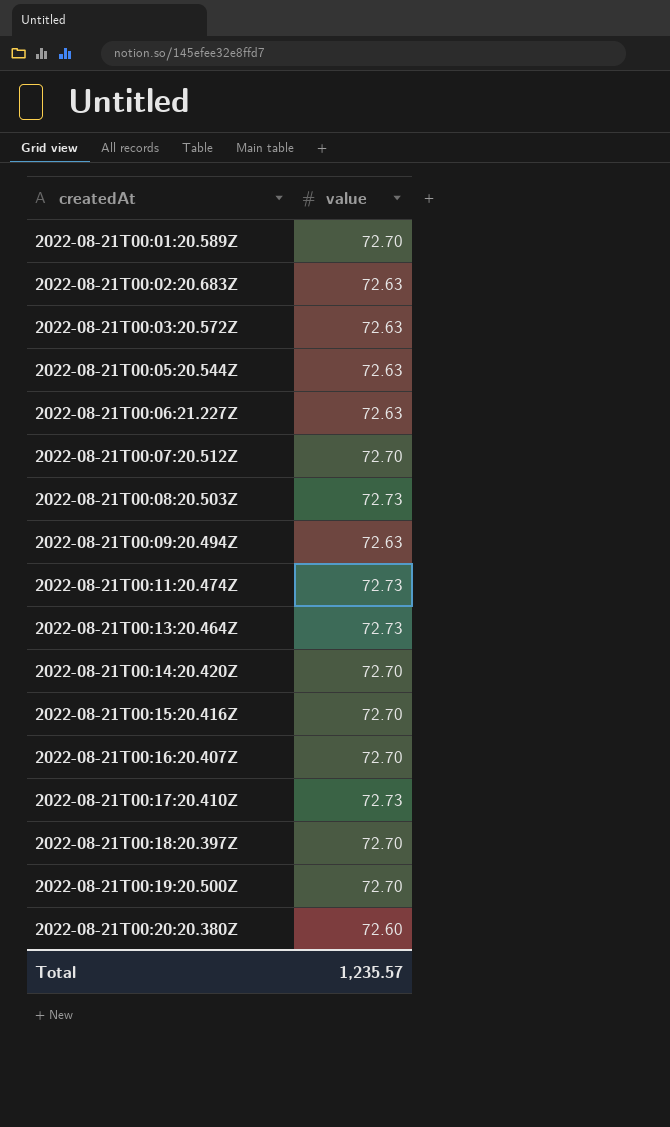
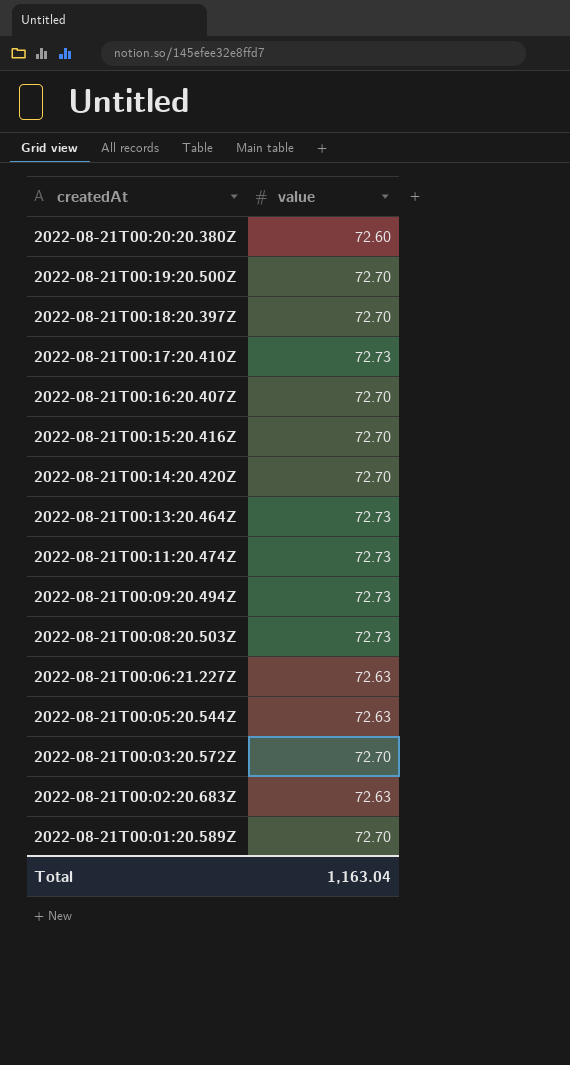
row order: createdAt ascending -> createdAt descending
row 2022-08-21T00:07:20.512Z: 72.70 -> none
2022-08-21T00:09:20.494Z | value: 72.63 -> 72.73
2022-08-21T00:03:20.572Z | value: 72.63 -> 72.70
Total | value: 1,235.57 -> 1,163.04

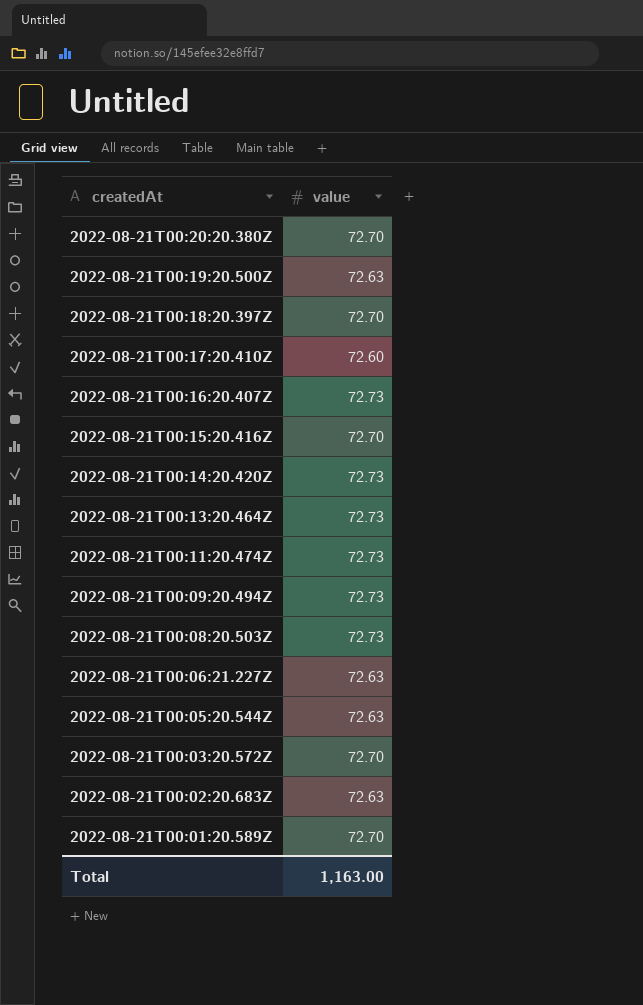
2022-08-21T00:20:20.380Z | value: 72.60 -> 72.70
2022-08-21T00:19:20.500Z | value: 72.70 -> 72.63
2022-08-21T00:17:20.410Z | value: 72.73 -> 72.60
2022-08-21T00:16:20.407Z | value: 72.70 -> 72.73
2022-08-21T00:14:20.420Z | value: 72.70 -> 72.73
Total | value: 1,163.04 -> 1,163.00

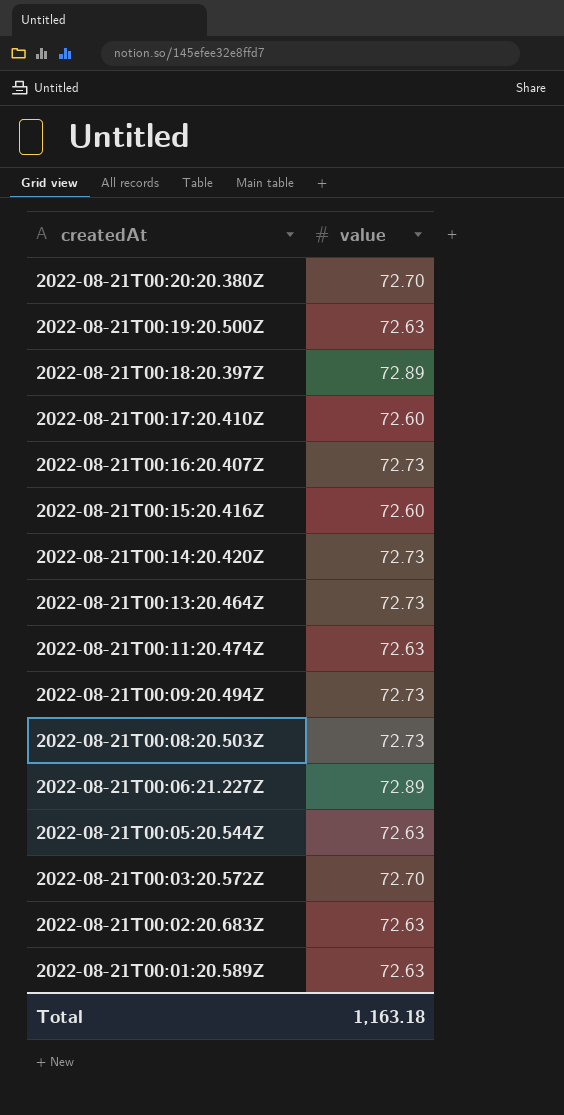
2022-08-21T00:18:20.397Z | value: 72.70 -> 72.89
2022-08-21T00:15:20.416Z | value: 72.70 -> 72.60
2022-08-21T00:11:20.474Z | value: 72.73 -> 72.63
2022-08-21T00:06:21.227Z | value: 72.63 -> 72.89
2022-08-21T00:01:20.589Z | value: 72.70 -> 72.63
Total | value: 1,163.00 -> 1,163.18

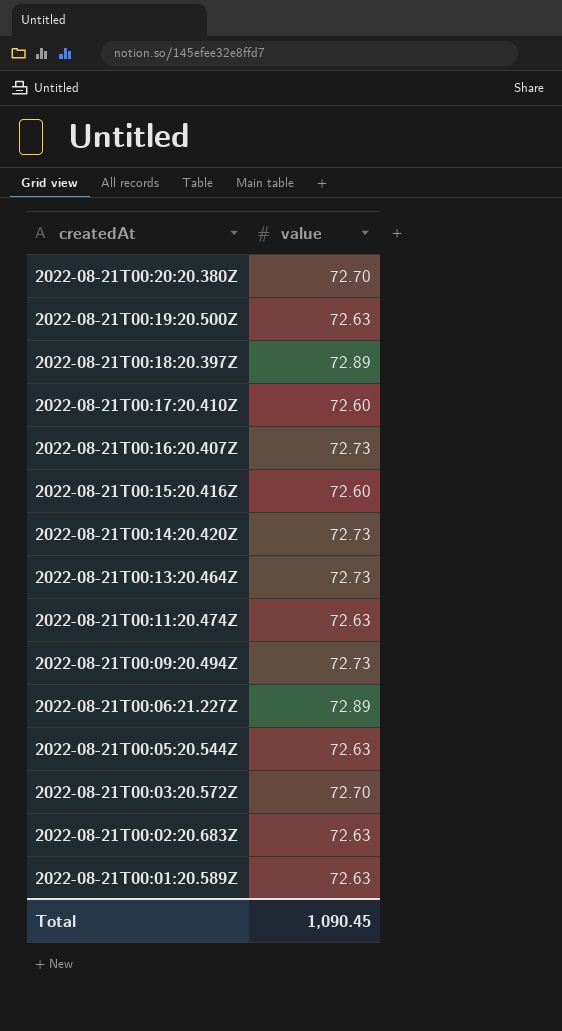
row 2022-08-21T00:08:20.503Z: 72.73 -> none
Total | value: 1,163.18 -> 1,090.45

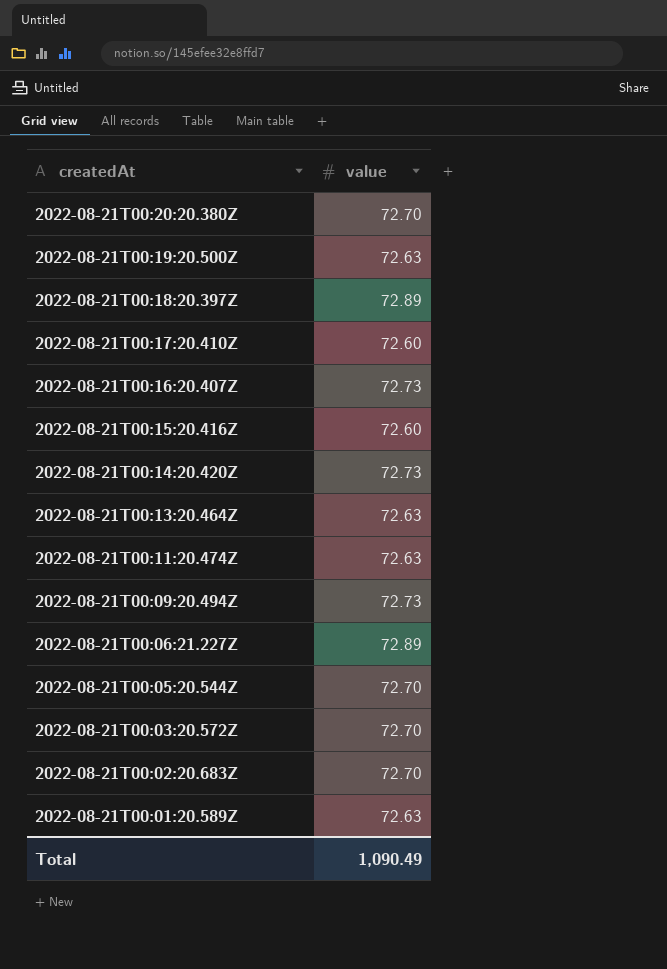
2022-08-21T00:13:20.464Z | value: 72.73 -> 72.63
2022-08-21T00:05:20.544Z | value: 72.63 -> 72.70
2022-08-21T00:02:20.683Z | value: 72.63 -> 72.70
Total | value: 1,090.45 -> 1,090.49

